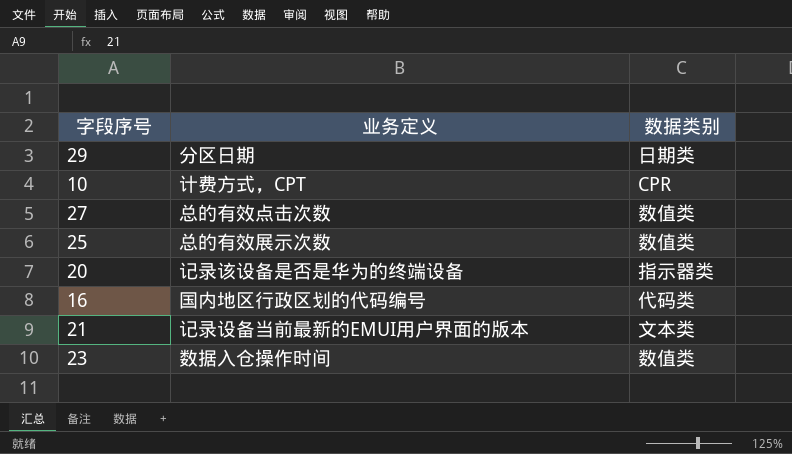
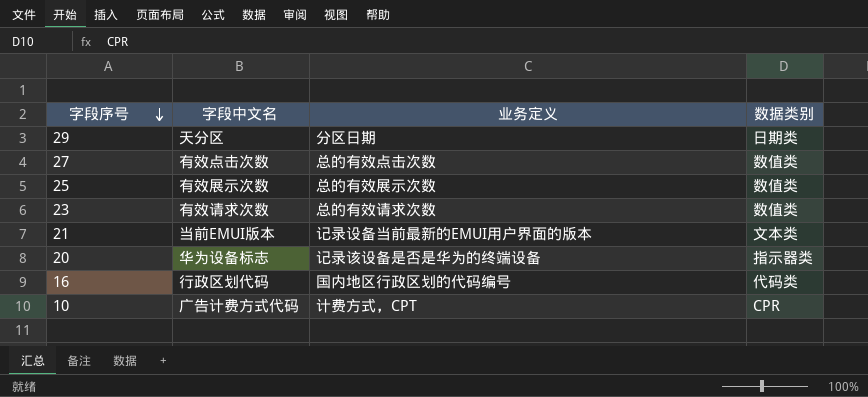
row order: none -> 字段序号 descending
column 字段中文名 | position: none -> 2
23 | 业务定义: 数据入仓操作时间 -> 总的有效请求次数

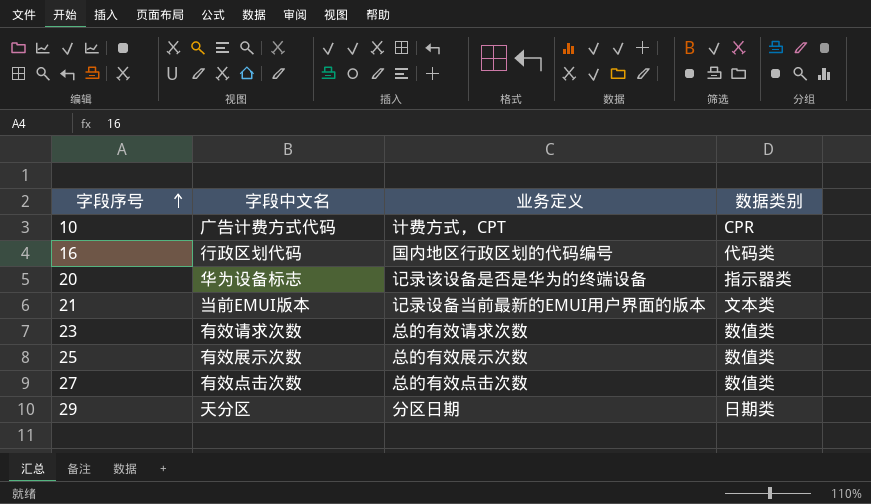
row order: 字段序号 descending -> 字段序号 ascending

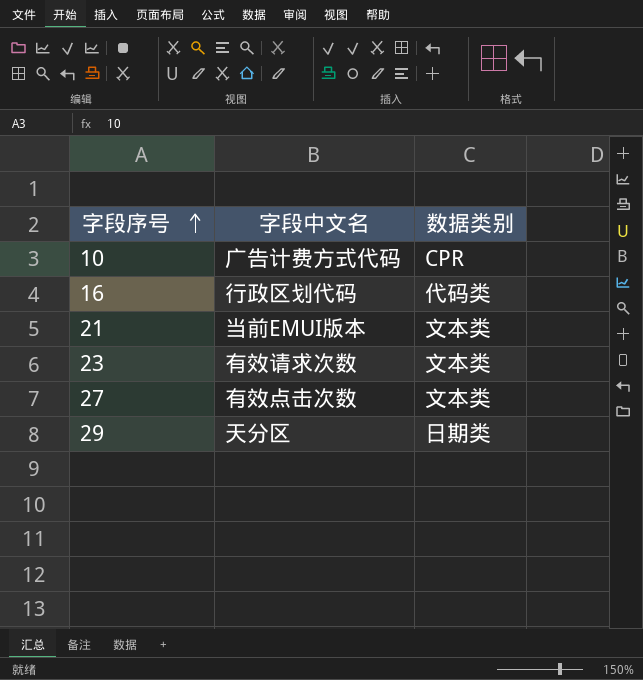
column 业务定义 | position: 3 -> none
row 20: 华为设备标志 | 记录该设备是否是华为的终端设备 | 指示器类 -> none
row 25: 有效展示次数 | 总的有效展示次数 | 数值类 -> none
23 | 数据类别: 数值类 -> 文本类
27 | 数据类别: 数值类 -> 文本类

